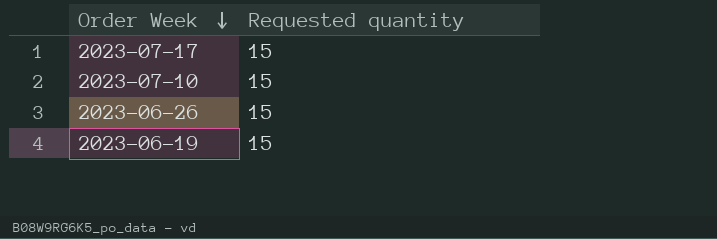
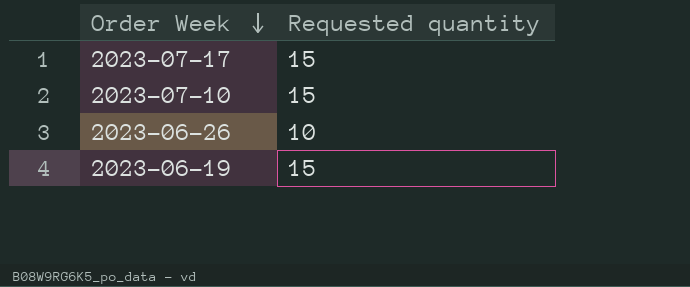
2023-06-26 | Requested quantity: 15 -> 10

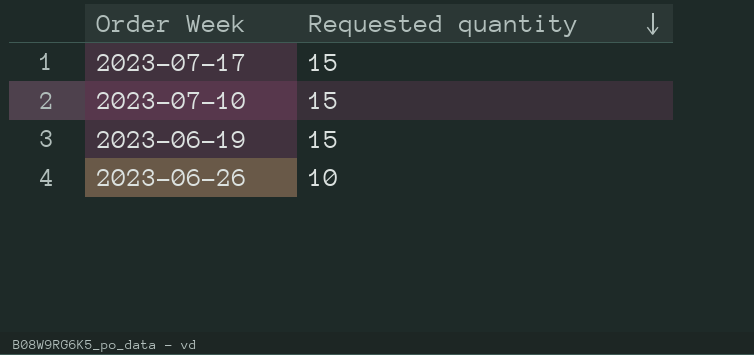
row order: Order Week descending -> Requested quantity descending

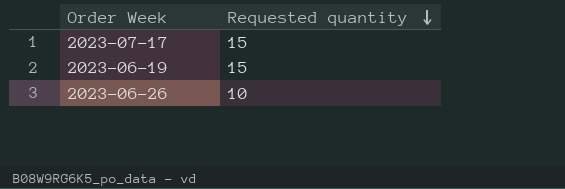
row 2023-07-10: 15 -> none

